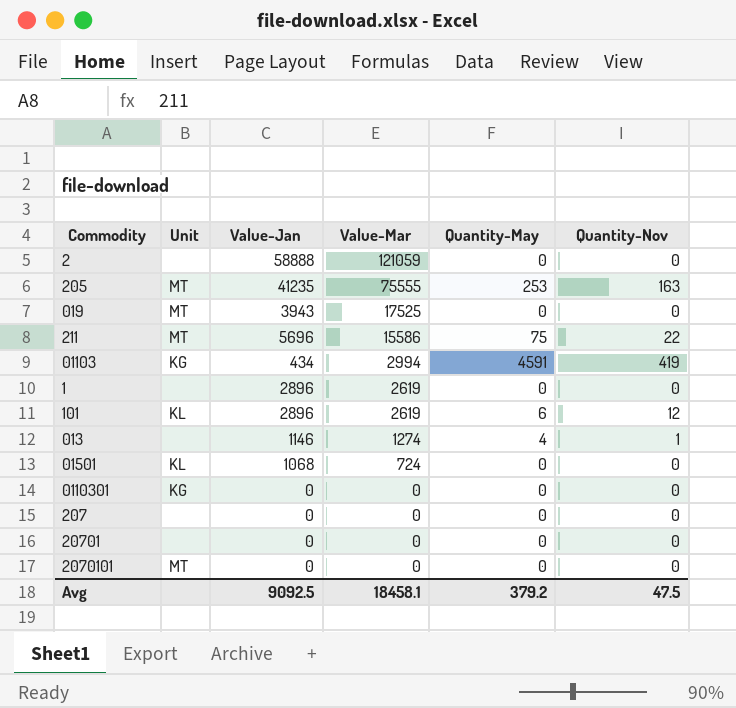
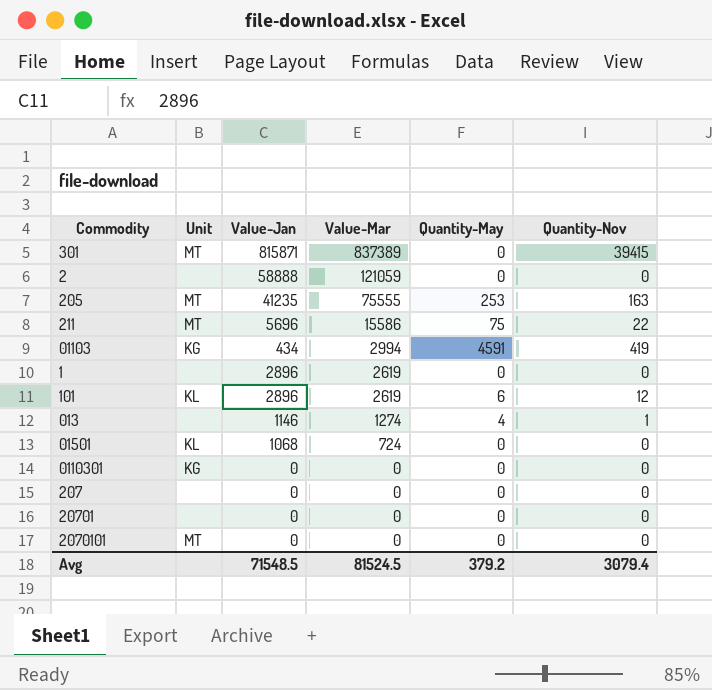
row 019: MT | 3943 | 17525 | 0 | 0 -> none
row 301: none -> MT | 815871 | 837389 | 0 | 39415
Avg | Value-Jan: 9092.5 -> 71548.5
Avg | Value-Mar: 18458.1 -> 81524.5
Avg | Quantity-Nov: 47.5 -> 3079.4

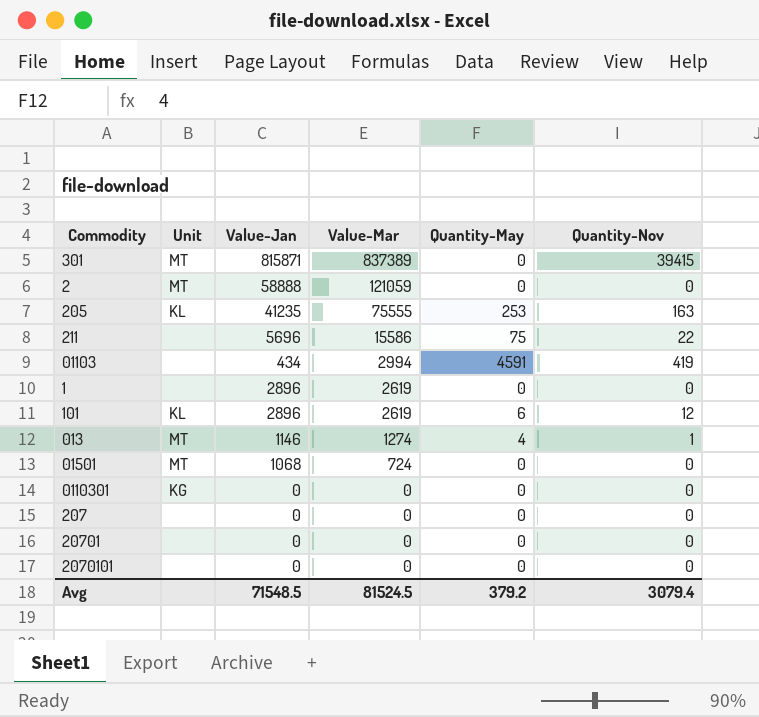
2 | Unit: none -> MT
205 | Unit: MT -> KL
211 | Unit: MT -> none
01103 | Unit: KG -> none
013 | Unit: none -> MT
01501 | Unit: KL -> MT
2070101 | Unit: MT -> none

